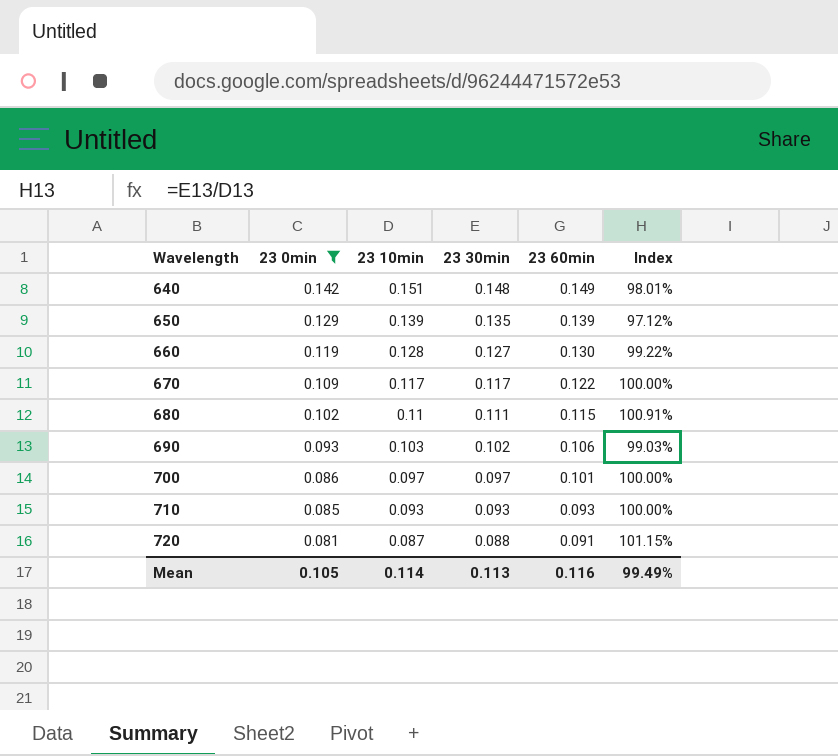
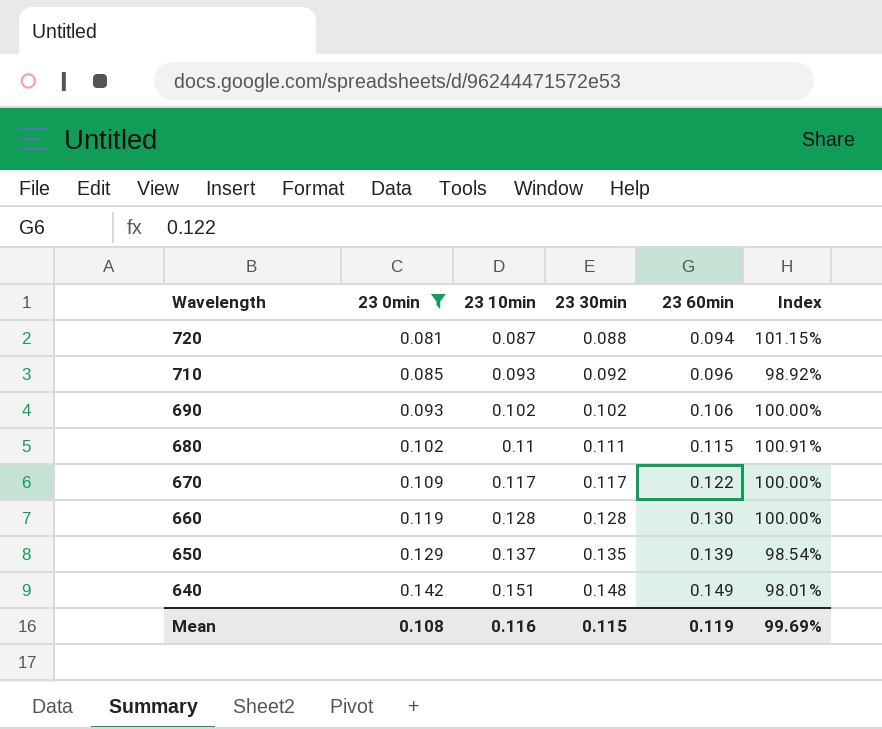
row order: Wavelength ascending -> Wavelength descending
row 700: 0.086 | 0.097 | 0.097 | 0.101 | 100.00% -> none
720 | 23 60min: 0.091 -> 0.094
710 | 23 30min: 0.093 -> 0.092
710 | 23 60min: 0.093 -> 0.096
710 | Index: 100.00% -> 98.92%
690 | 23 10min: 0.103 -> 0.102
690 | Index: 99.03% -> 100.00%
660 | 23 30min: 0.127 -> 0.128
660 | Index: 99.22% -> 100.00%
650 | 23 10min: 0.139 -> 0.137
650 | Index: 97.12% -> 98.54%
Mean | 23 0min: 0.105 -> 0.108
Mean | 23 10min: 0.114 -> 0.116
Mean | 23 30min: 0.113 -> 0.115
Mean | 23 60min: 0.116 -> 0.119
Mean | Index: 99.49% -> 99.69%

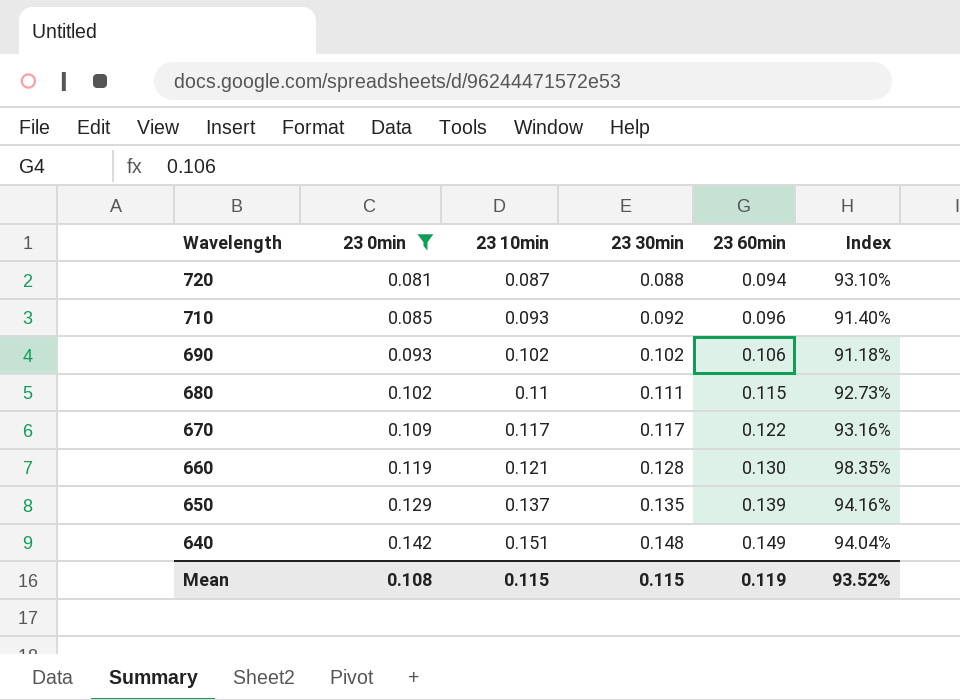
column Index | formula: [23 30min] / [23 10min] -> [23 0min] / [23 10min]
660 | 23 10min: 0.128 -> 0.121
Mean | 23 10min: 0.116 -> 0.115
Mean | Index: 99.69% -> 93.52%

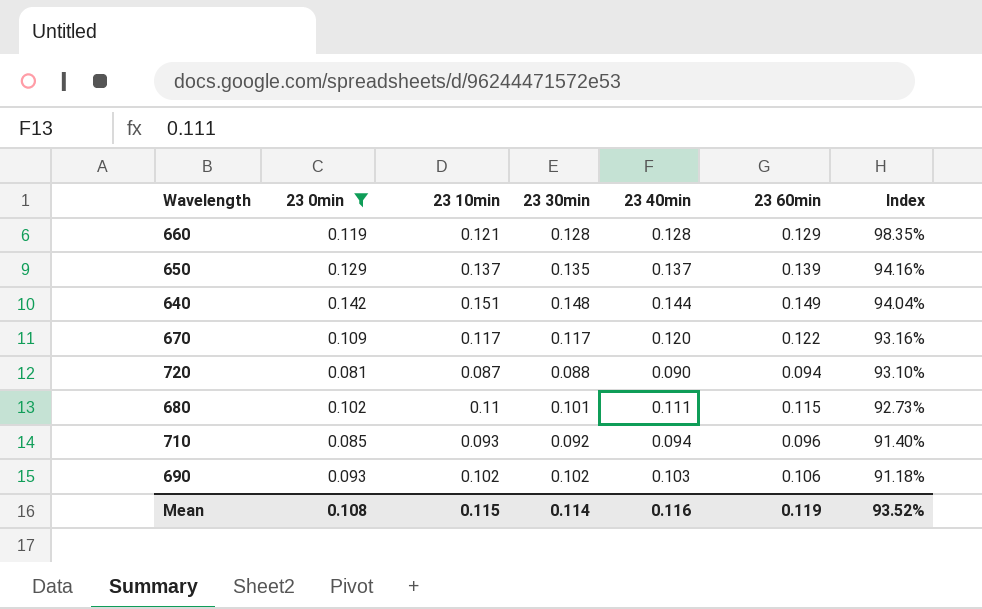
row order: Wavelength descending -> Index descending
column 23 40min | position: none -> 5
660 | 23 60min: 0.130 -> 0.129
680 | 23 30min: 0.111 -> 0.101
Mean | 23 30min: 0.115 -> 0.114

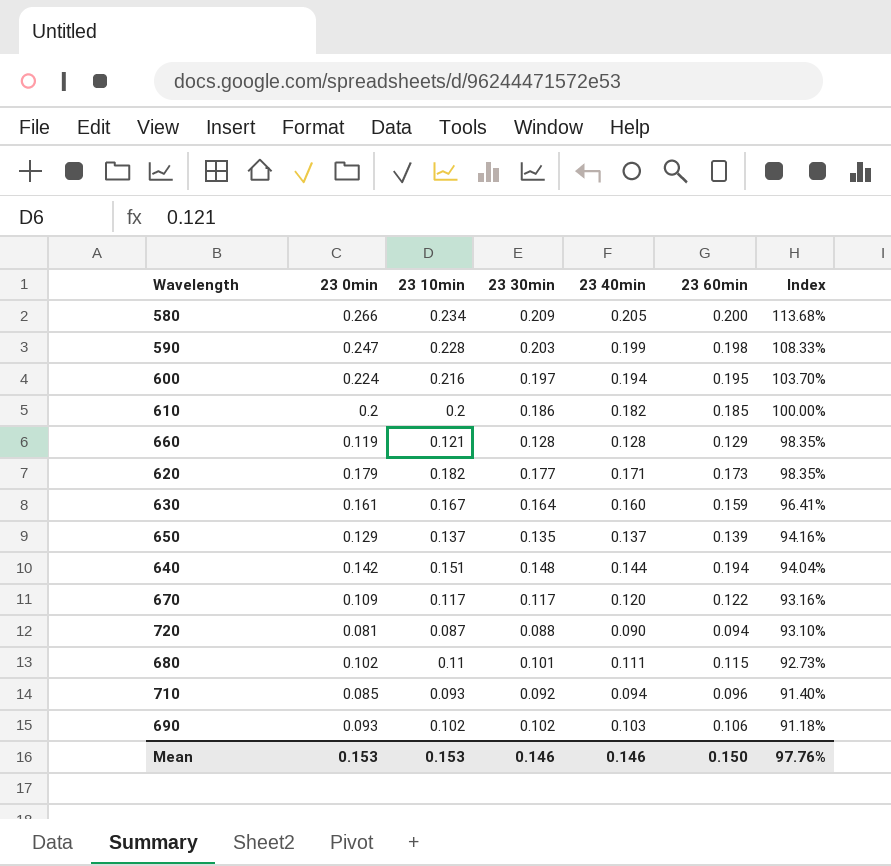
filter: 23 0min <= 0.142 -> none
640 | 23 60min: 0.149 -> 0.194
Mean | 23 0min: 0.108 -> 0.153
Mean | 23 10min: 0.115 -> 0.153
Mean | 23 30min: 0.114 -> 0.146
Mean | 23 40min: 0.116 -> 0.146
Mean | 23 60min: 0.119 -> 0.150
Mean | Index: 93.52% -> 97.76%

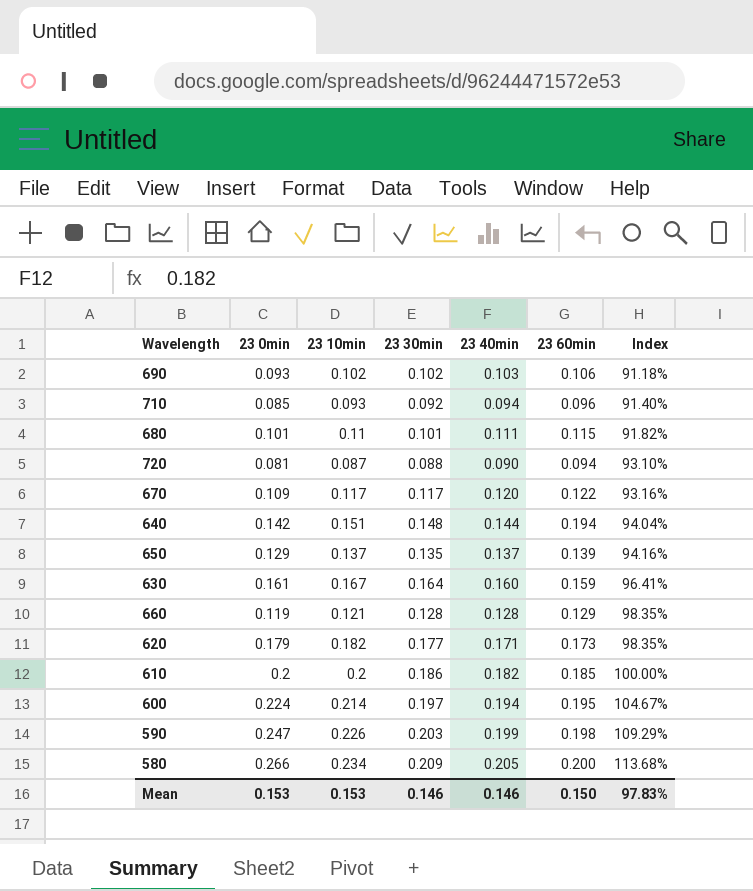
row order: Index descending -> Index ascending
680 | 23 0min: 0.102 -> 0.101
680 | Index: 92.73% -> 91.82%
600 | 23 10min: 0.216 -> 0.214
600 | Index: 103.70% -> 104.67%
590 | 23 10min: 0.228 -> 0.226
590 | Index: 108.33% -> 109.29%
Mean | Index: 97.76% -> 97.83%

